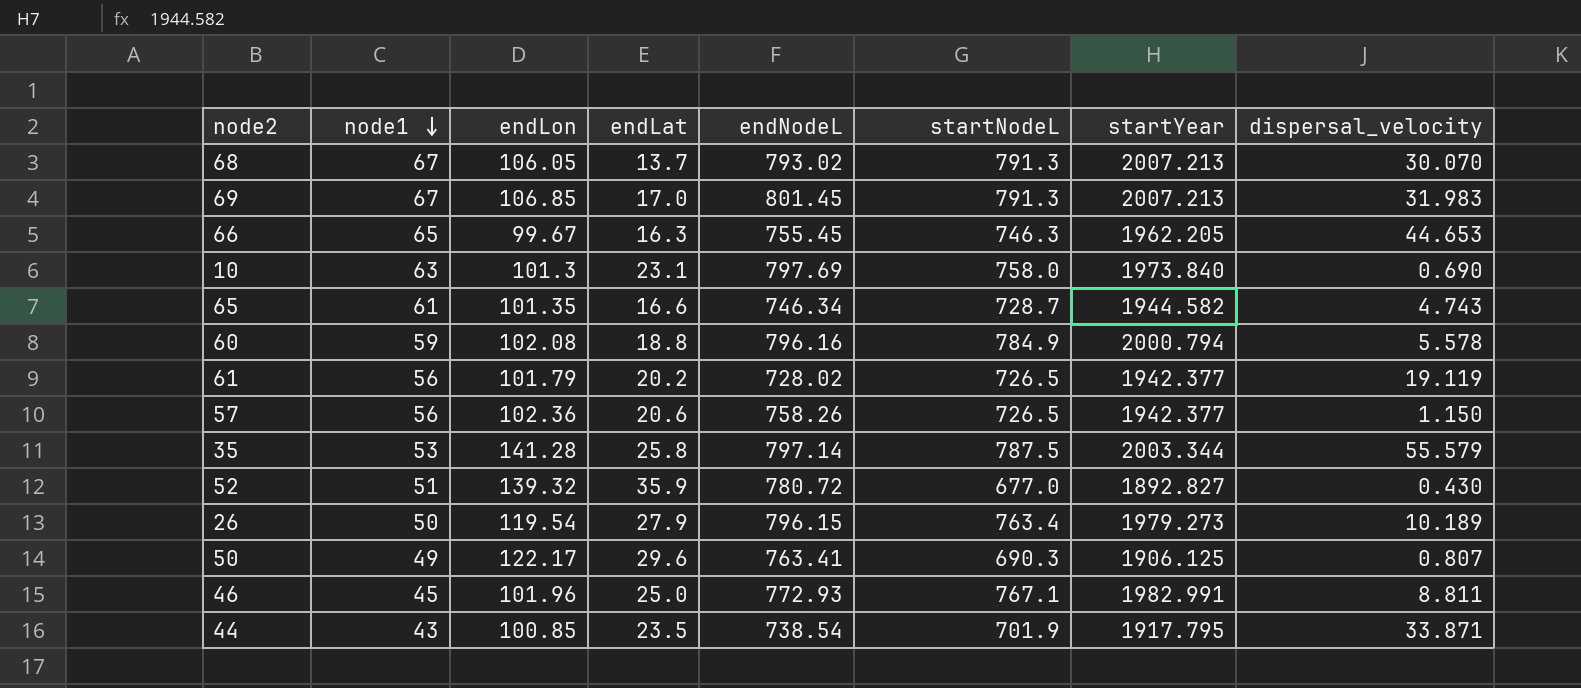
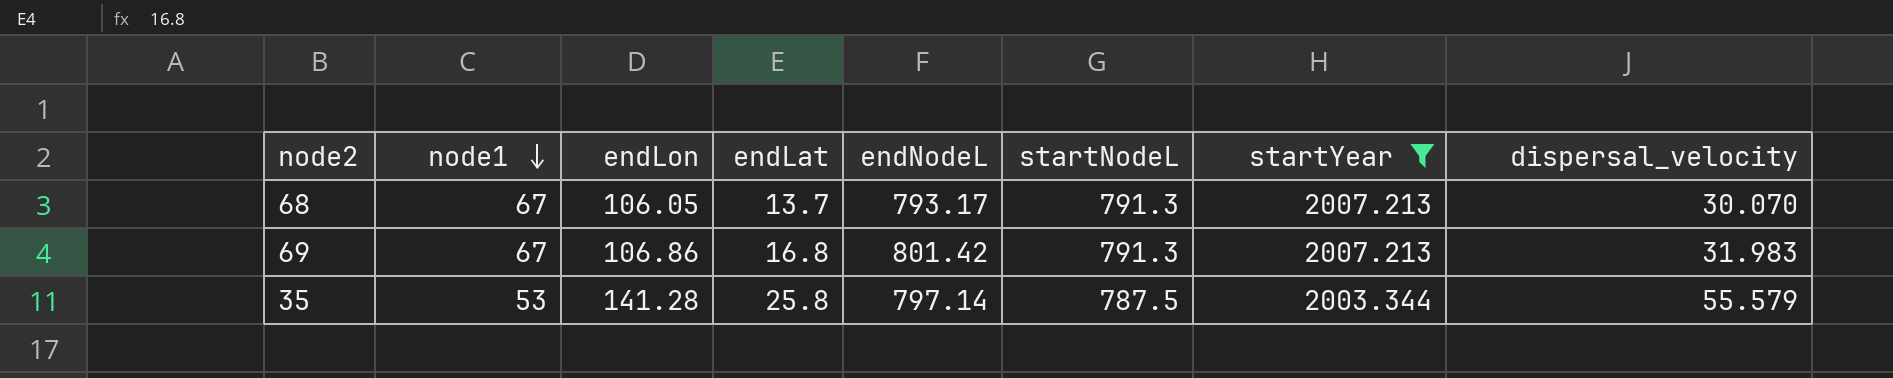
filter: none -> startYear >= 2003.344
68 | endNodeL: 793.02 -> 793.17
69 | endLon: 106.85 -> 106.86
69 | endLat: 17.0 -> 16.8
69 | endNodeL: 801.45 -> 801.42

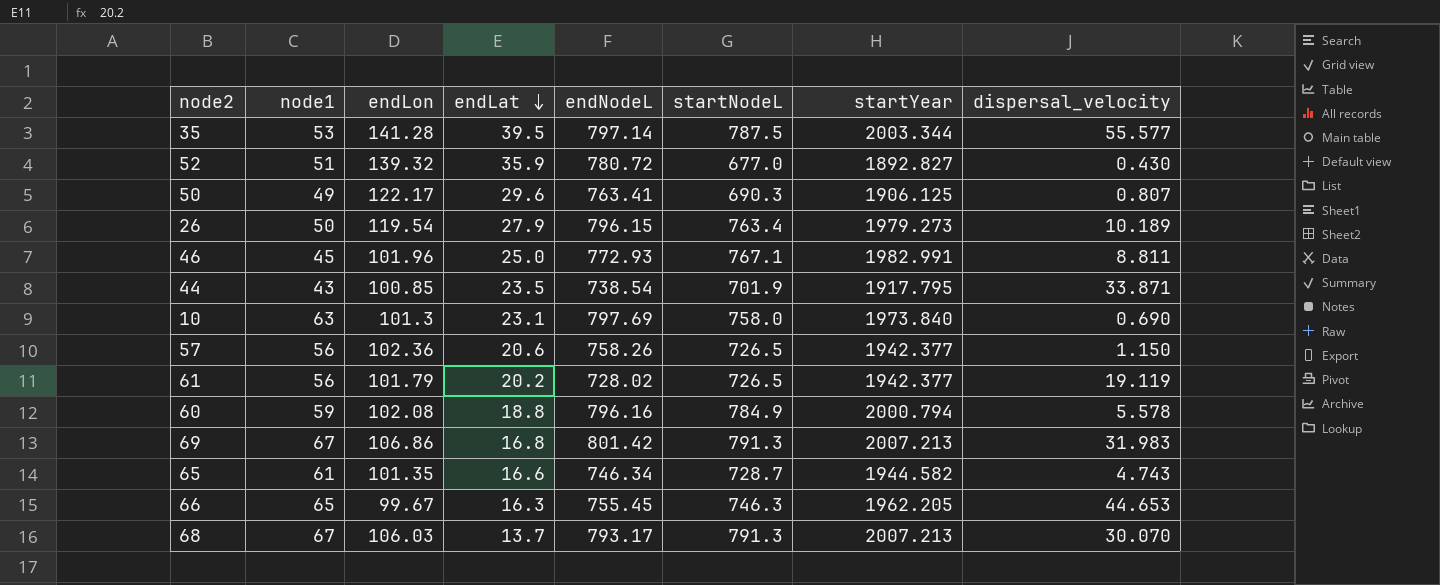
filter: startYear >= 2003.344 -> none
row order: node1 descending -> endLat descending
35 | endLat: 25.8 -> 39.5
35 | dispersal_velocity: 55.579 -> 55.577
68 | endLon: 106.05 -> 106.03

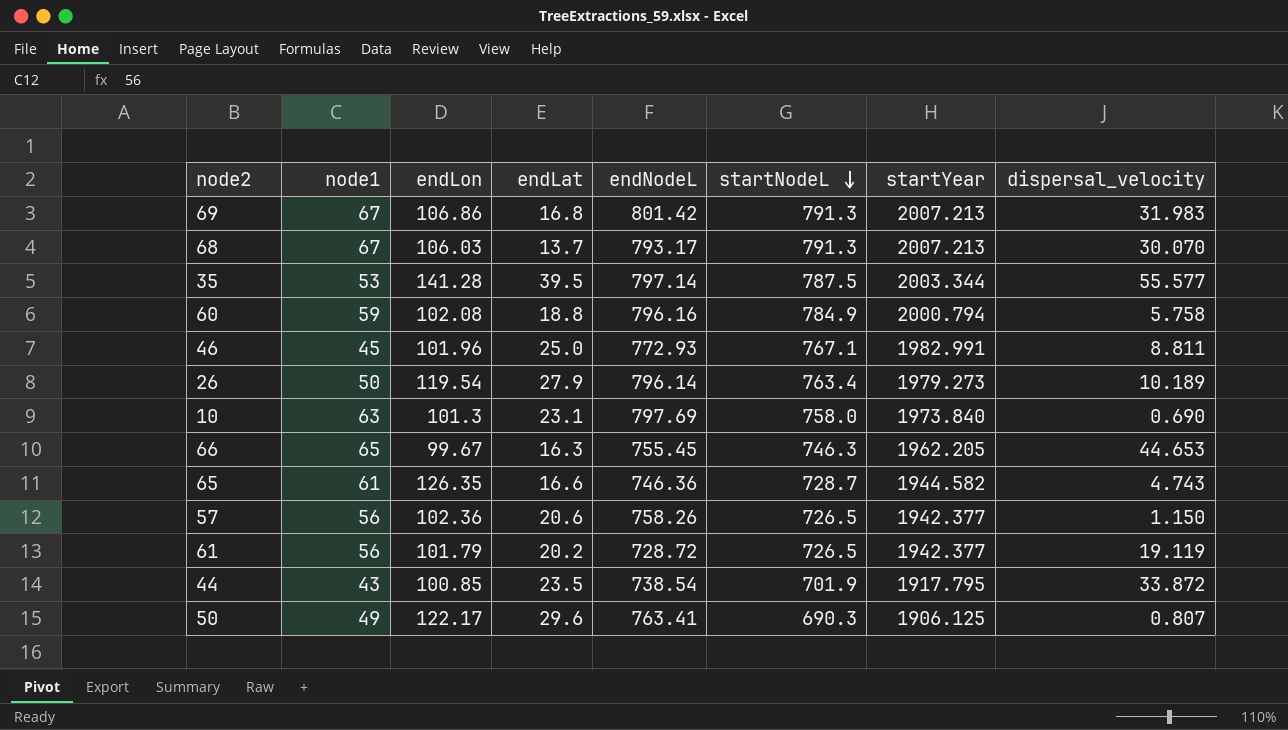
row order: endLat descending -> startNodeL descending
row 52: 51 | 139.32 | 35.9 | 780.72 | 677.0 | 1892.827 | 0.430 -> none
60 | dispersal_velocity: 5.578 -> 5.758
26 | endNodeL: 796.15 -> 796.14
65 | endLon: 101.35 -> 126.35
65 | endNodeL: 746.34 -> 746.36
61 | endNodeL: 728.02 -> 728.72
44 | dispersal_velocity: 33.871 -> 33.872

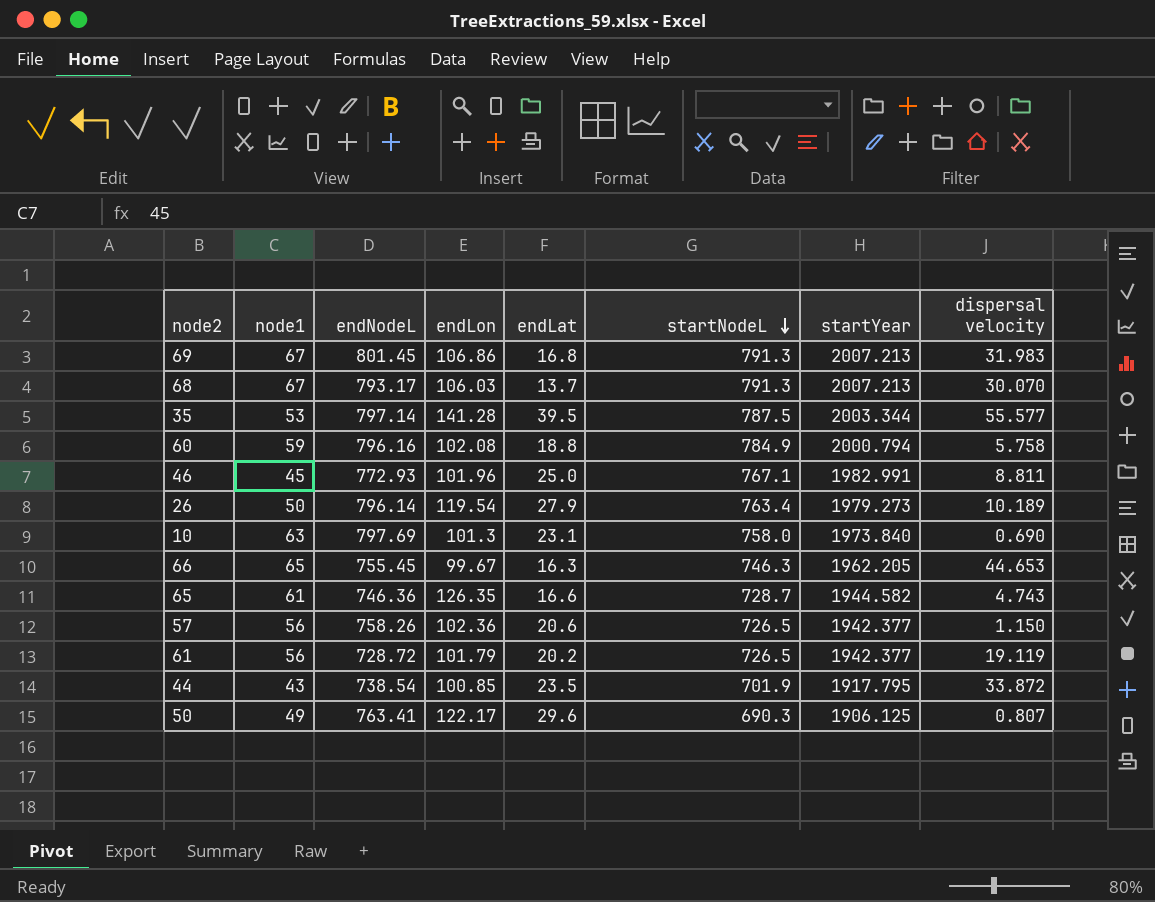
column endNodeL | position: 5 -> 3
column name: dispersal_velocity -> dispersal velocity
69 | endNodeL: 801.42 -> 801.45

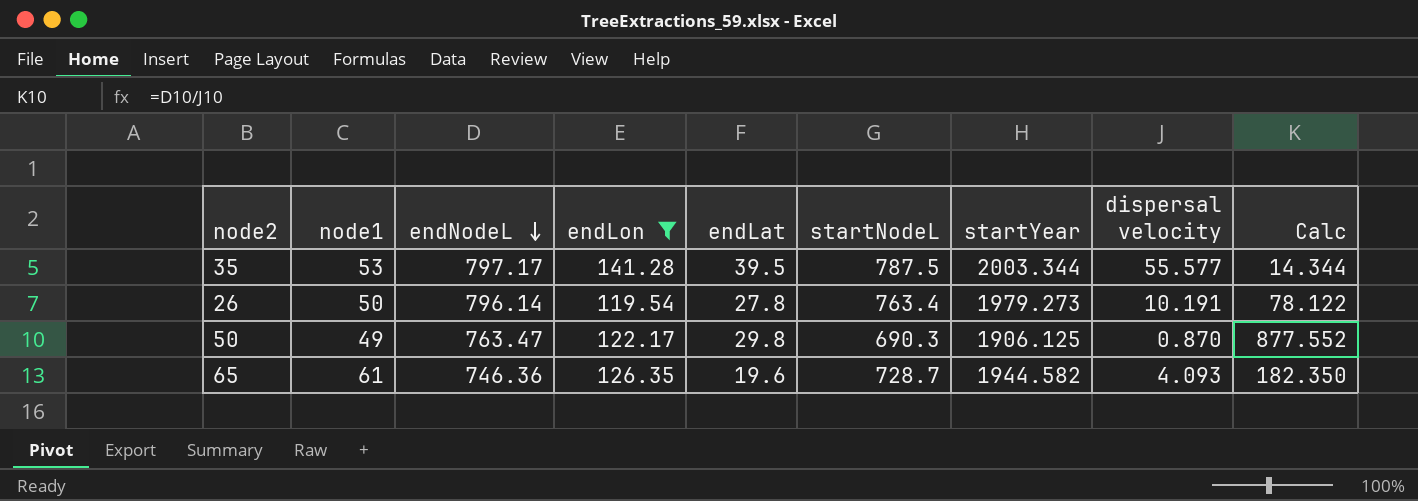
filter: none -> endLon >= 119.54
row order: startNodeL descending -> endNodeL descending
column Calc | formula: none -> [endNodeL] / [dispersal velocity]
35 | endNodeL: 797.14 -> 797.17
26 | endLat: 27.9 -> 27.8
26 | dispersal velocity: 10.189 -> 10.191
50 | endNodeL: 763.41 -> 763.47
50 | endLat: 29.6 -> 29.8
50 | dispersal velocity: 0.807 -> 0.870
65 | endLat: 16.6 -> 19.6
65 | dispersal velocity: 4.743 -> 4.093

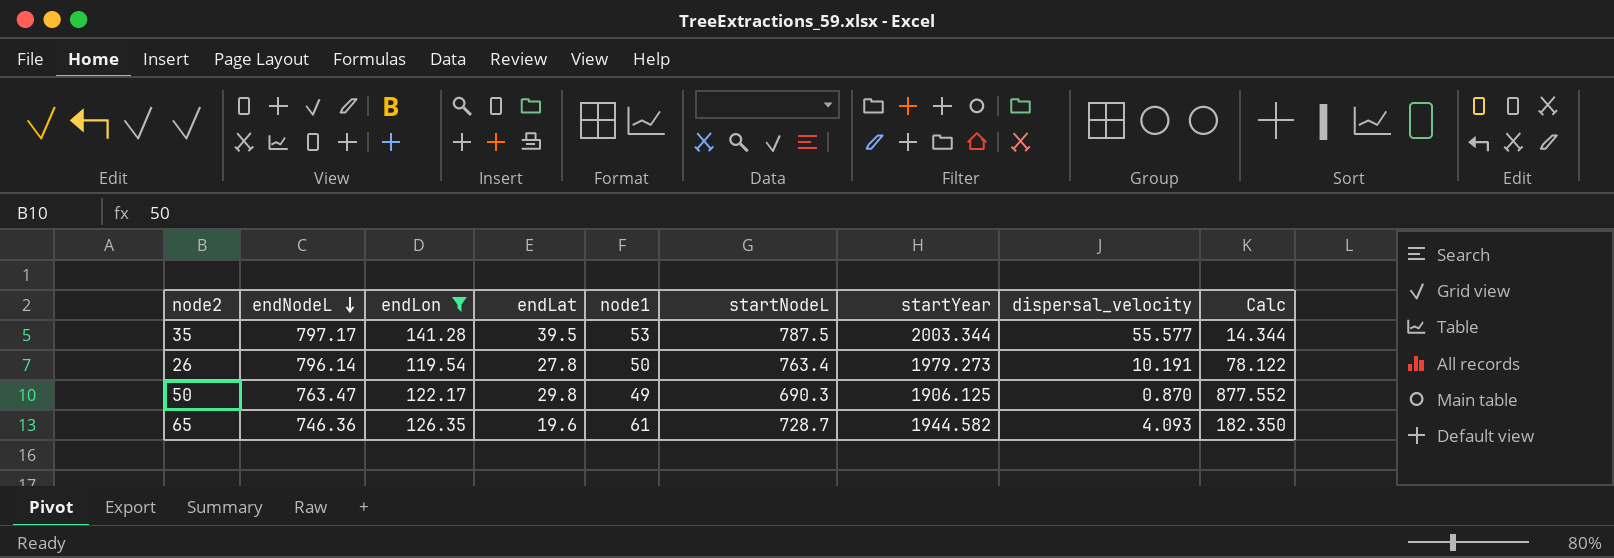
column node1 | position: 2 -> 5
column name: dispersal velocity -> dispersal_velocity

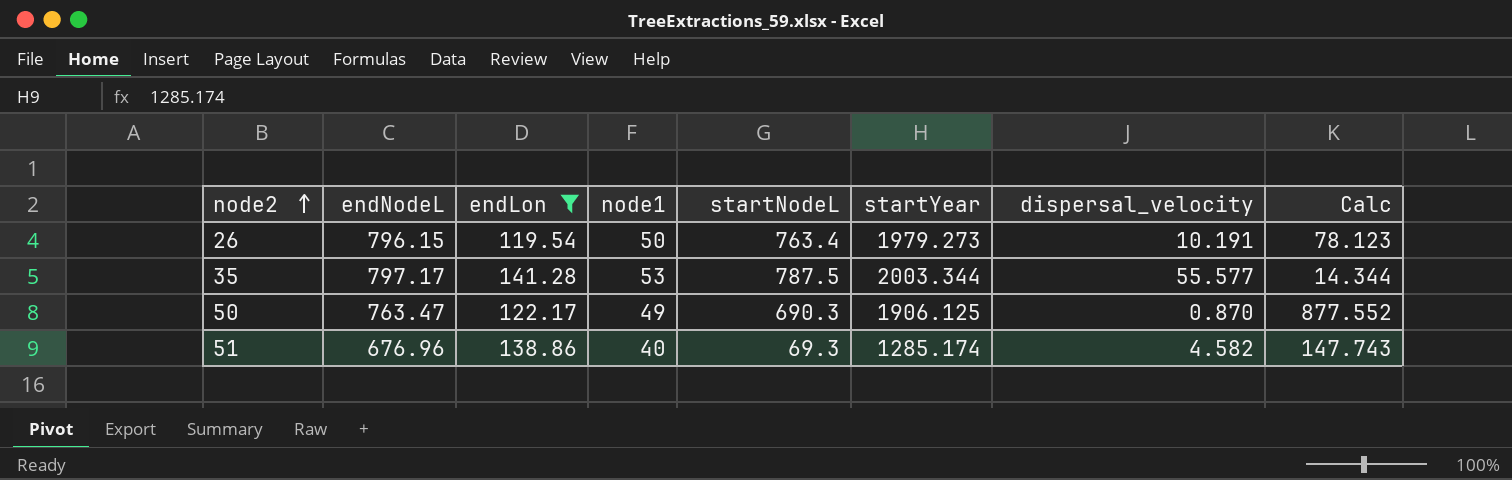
row order: endNodeL descending -> node2 ascending
column endLat | position: 4 -> none
row 65: 746.36 | 126.35 | 19.6 | 61 | 728.7 | 1944.582 | 4.093 | 182.350 -> none
26 | endNodeL: 796.14 -> 796.15
26 | Calc: 78.122 -> 78.123
row 51: none -> 676.96 | 138.86 | 40 | 69.3 | 1285.174 | 4.582 | 147.743

